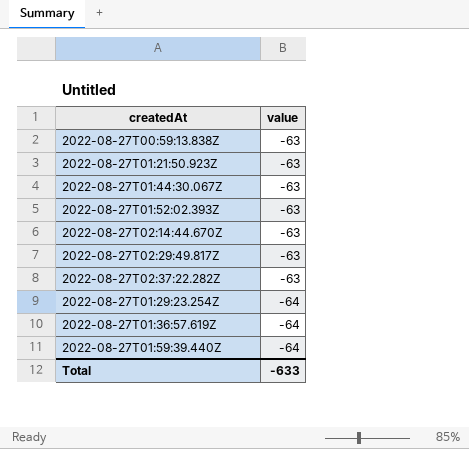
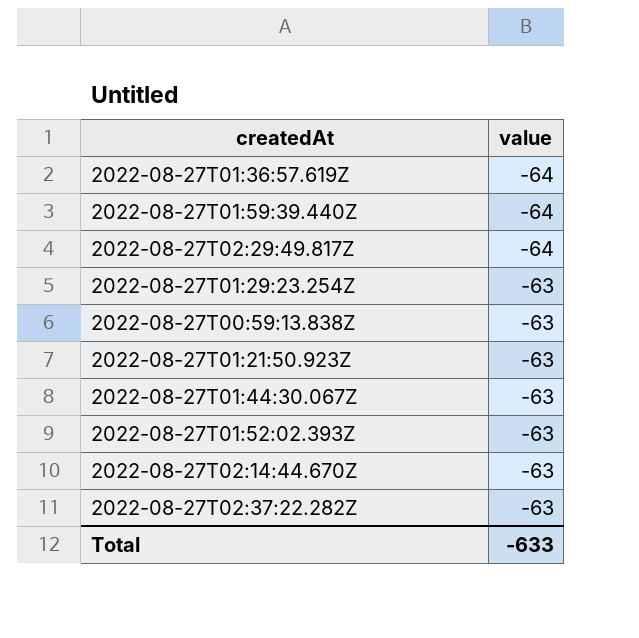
row order: value descending -> value ascending
2022-08-27T02:29:49.817Z | value: -63 -> -64
2022-08-27T01:29:23.254Z | value: -64 -> -63

